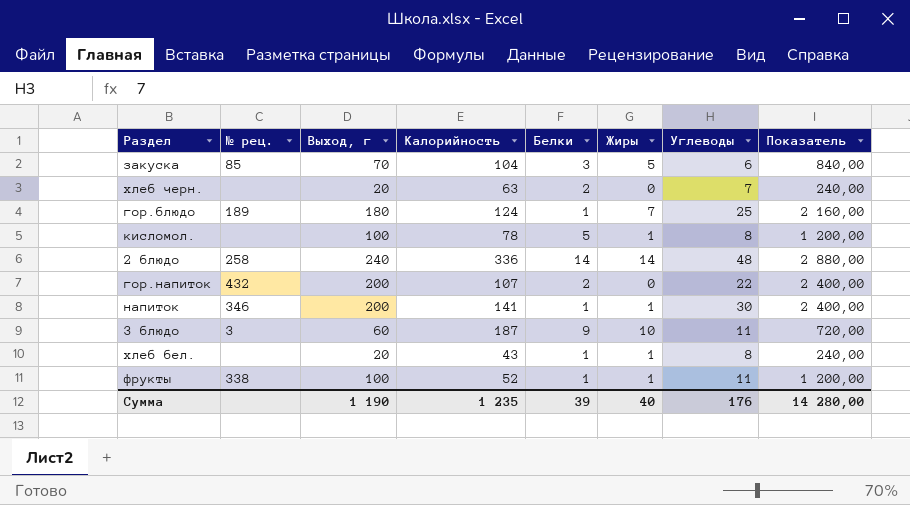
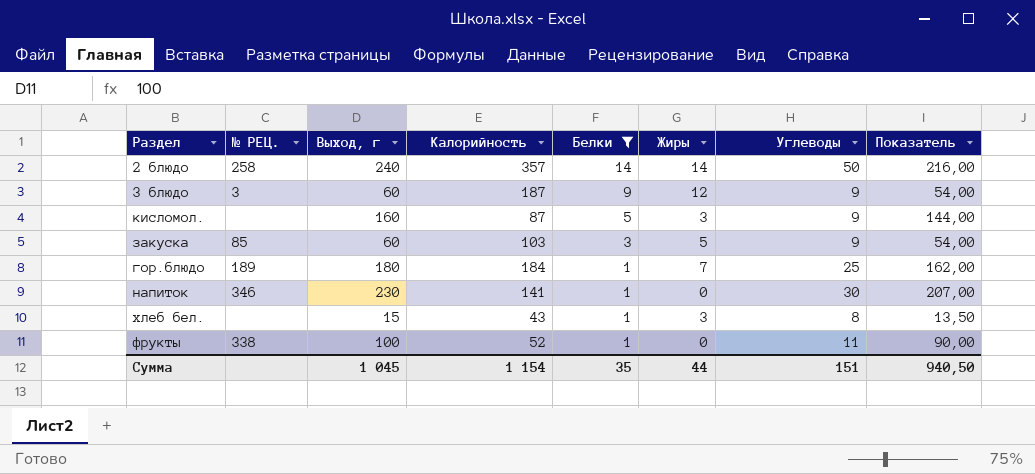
filter: none -> Белки != 2
row order: none -> Белки descending
column name: № рец. -> № РЕЦ.
column Показатель | formula: [Выход, г] * 12 -> [Выход, г] * 0,9
2 блюдо | Калорийность: 336 -> 357
2 блюдо | Углеводы: 48 -> 50
3 блюдо | Жиры: 10 -> 12
3 блюдо | Углеводы: 11 -> 9
кисломол. | Выход, г: 100 -> 160
кисломол. | Калорийность: 78 -> 87
кисломол. | Жиры: 1 -> 3
кисломол. | Углеводы: 8 -> 9
закуска | Выход, г: 70 -> 60
закуска | Калорийность: 104 -> 103
закуска | Углеводы: 6 -> 9
гор.блюдо | Калорийность: 124 -> 184
напиток | Выход, г: 200 -> 230
напиток | Жиры: 1 -> 0
хлеб бел. | Выход, г: 20 -> 15
хлеб бел. | Жиры: 1 -> 3
фрукты | Жиры: 1 -> 0
Сумма | Выход, г: 1 190 -> 1 045
Сумма | Калорийность: 1 235 -> 1 154
Сумма | Белки: 39 -> 35
Сумма | Жиры: 40 -> 44
Сумма | Углеводы: 176 -> 151
Сумма | Показатель: 14 280,00 -> 940,50

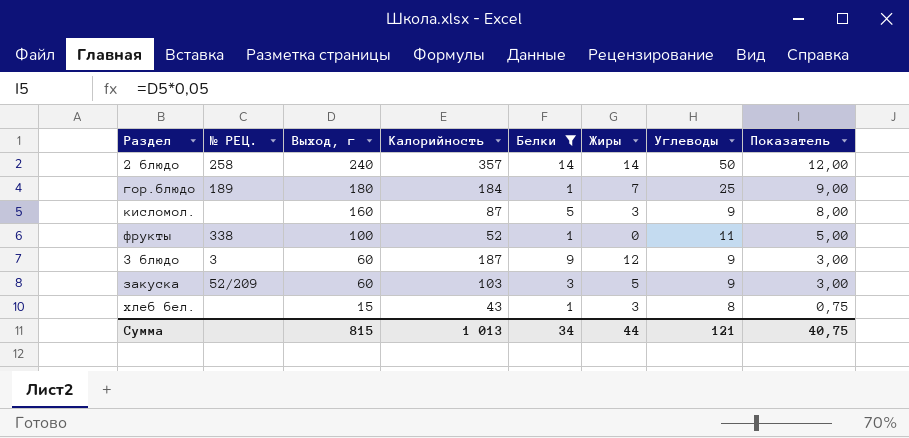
row order: Белки descending -> Выход, г descending
column Показатель | formula: [Выход, г] * 0,9 -> [Выход, г] * 0,05
row напиток: 346 | 230 | 141 | 1 | 0 | 30 | 207,00 -> none
закуска | № РЕЦ.: 85 -> 52/209
Сумма | Выход, г: 1 045 -> 815
Сумма | Калорийность: 1 154 -> 1 013
Сумма | Белки: 35 -> 34
Сумма | Углеводы: 151 -> 121
Сумма | Показатель: 940,50 -> 40,75

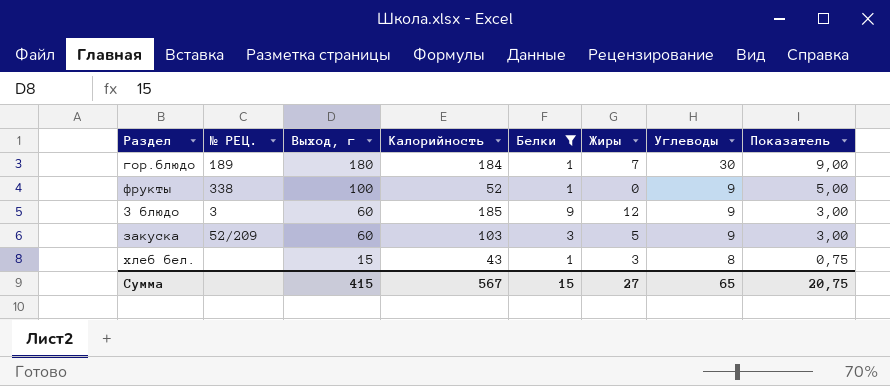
row 2 блюдо: 258 | 240 | 357 | 14 | 14 | 50 | 12,00 -> none
row кисломол.: none | 160 | 87 | 5 | 3 | 9 | 8,00 -> none
гор.блюдо | Углеводы: 25 -> 30
фрукты | Углеводы: 11 -> 9
3 блюдо | Калорийность: 187 -> 185
Сумма | Выход, г: 815 -> 415
Сумма | Калорийность: 1 013 -> 567
Сумма | Белки: 34 -> 15
Сумма | Жиры: 44 -> 27
Сумма | Углеводы: 121 -> 65
Сумма | Показатель: 40,75 -> 20,75

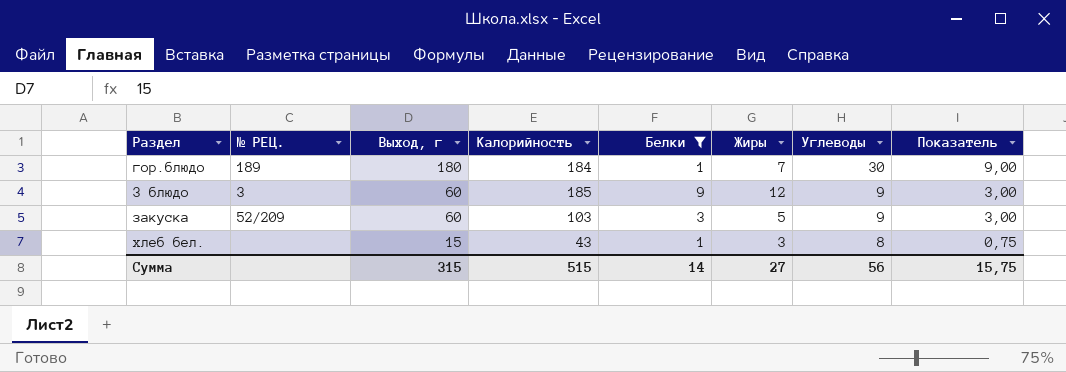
row фрукты: 338 | 100 | 52 | 1 | 0 | 9 | 5,00 -> none
Сумма | Выход, г: 415 -> 315
Сумма | Калорийность: 567 -> 515
Сумма | Белки: 15 -> 14
Сумма | Углеводы: 65 -> 56
Сумма | Показатель: 20,75 -> 15,75

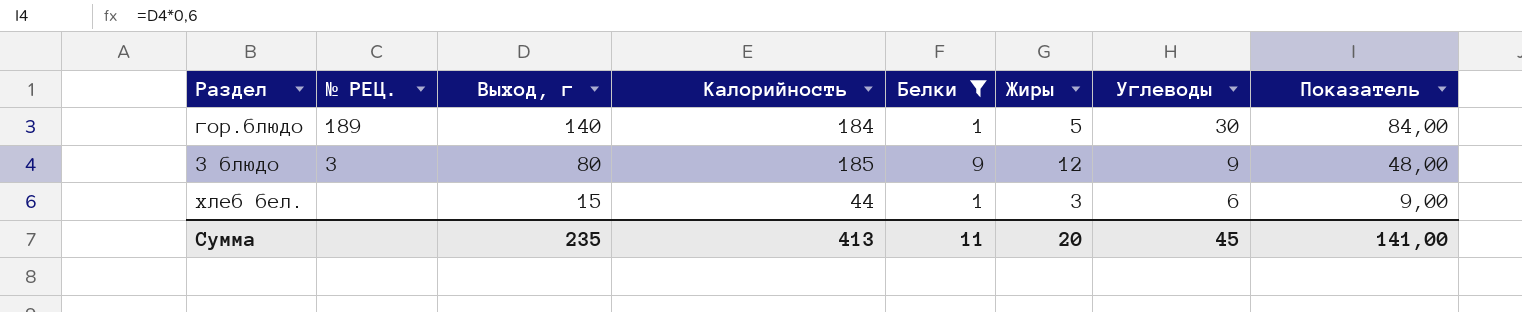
column Показатель | formula: [Выход, г] * 0,05 -> [Выход, г] * 0,6
row закуска: 52/209 | 60 | 103 | 3 | 5 | 9 | 3,00 -> none
гор.блюдо | Выход, г: 180 -> 140
гор.блюдо | Жиры: 7 -> 5
3 блюдо | Выход, г: 60 -> 80
хлеб бел. | Калорийность: 43 -> 44
хлеб бел. | Углеводы: 8 -> 6
Сумма | Выход, г: 315 -> 235
Сумма | Калорийность: 515 -> 413
Сумма | Белки: 14 -> 11
Сумма | Жиры: 27 -> 20
Сумма | Углеводы: 56 -> 45
Сумма | Показатель: 15,75 -> 141,00

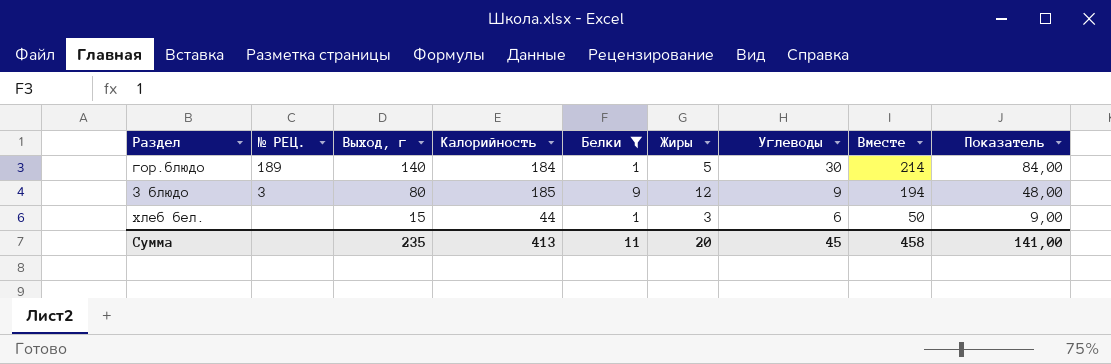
column Вместе | formula: none -> [Калорийность] + [Углеводы]

